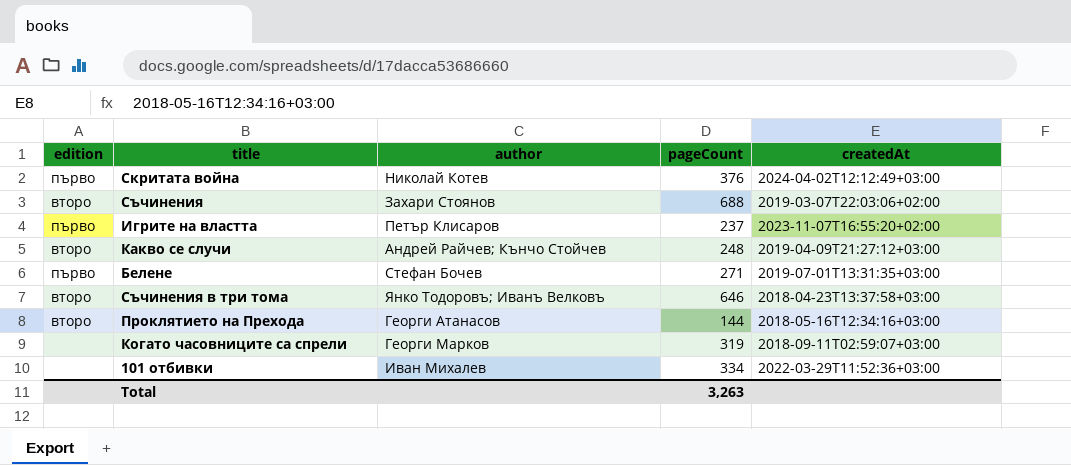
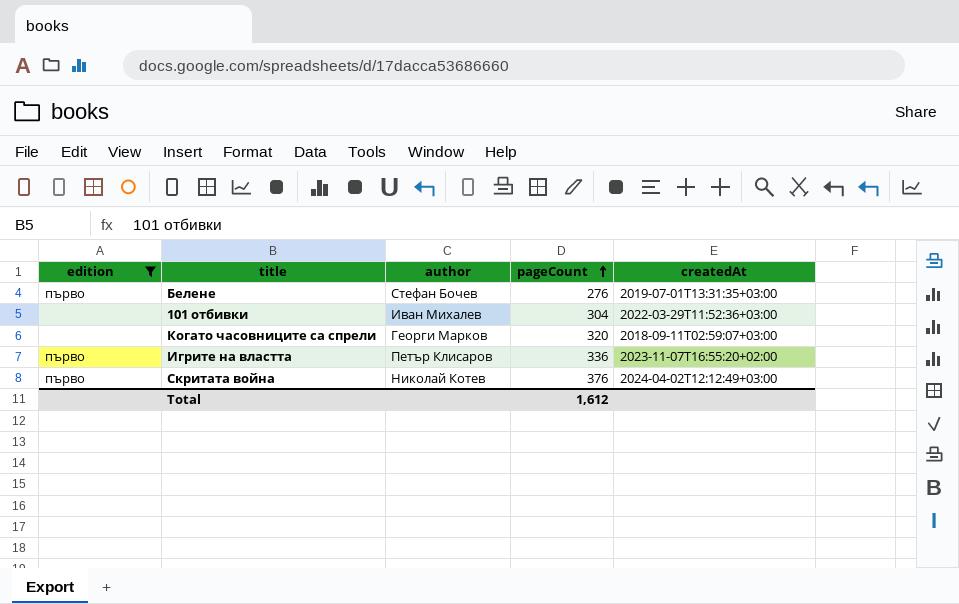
filter: none -> edition != второ
row order: none -> pageCount ascending
Белене | pageCount: 271 -> 276
101 отбивки | pageCount: 334 -> 304
Когато часовниците са спрели | pageCount: 319 -> 320
Игрите на властта | pageCount: 237 -> 336
Total | pageCount: 3,263 -> 1,612

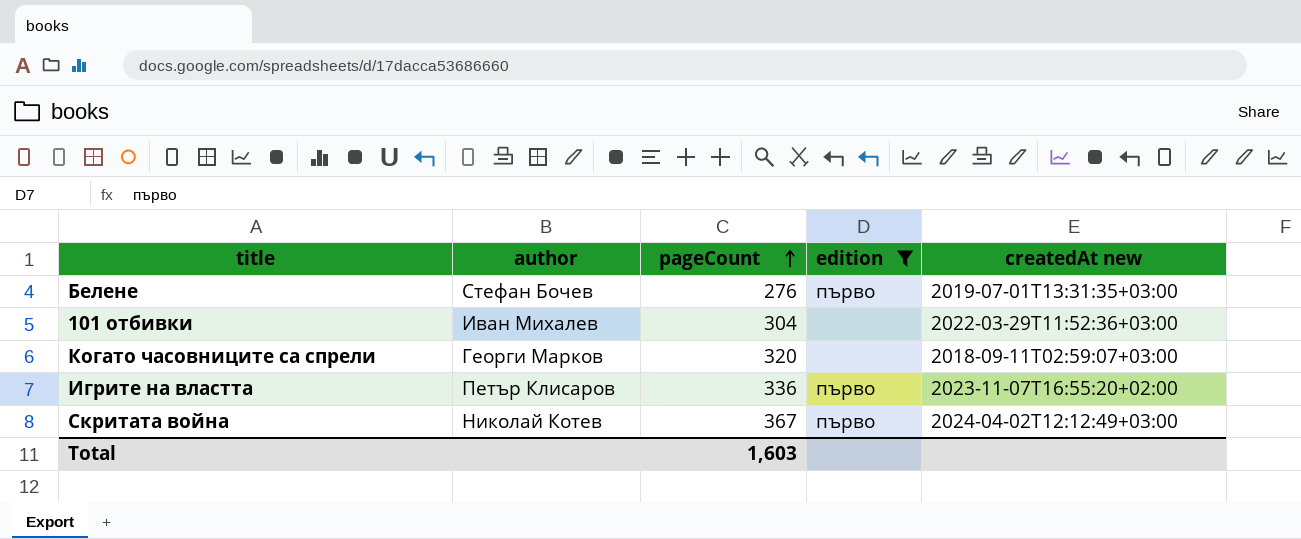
column edition | position: 1 -> 4
column name: createdAt -> createdAt new
Скритата война | pageCount: 376 -> 367
Total | pageCount: 1,612 -> 1,603

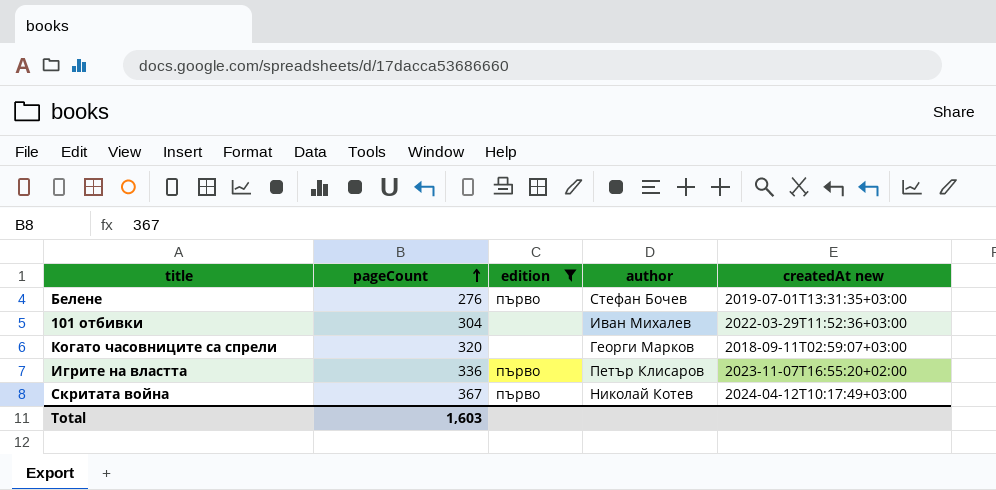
column author | position: 2 -> 4
Скритата война | createdAt new: 2024-04-02T12:12:49+03:00 -> 2024-04-12T10:17:49+03:00

